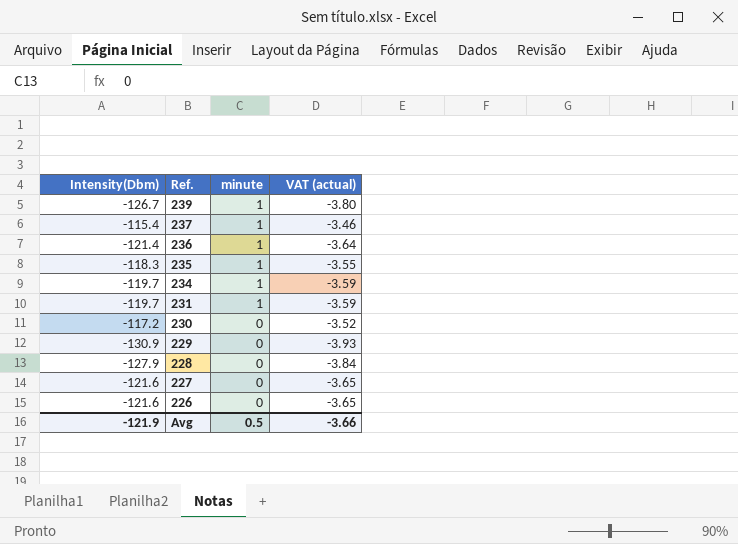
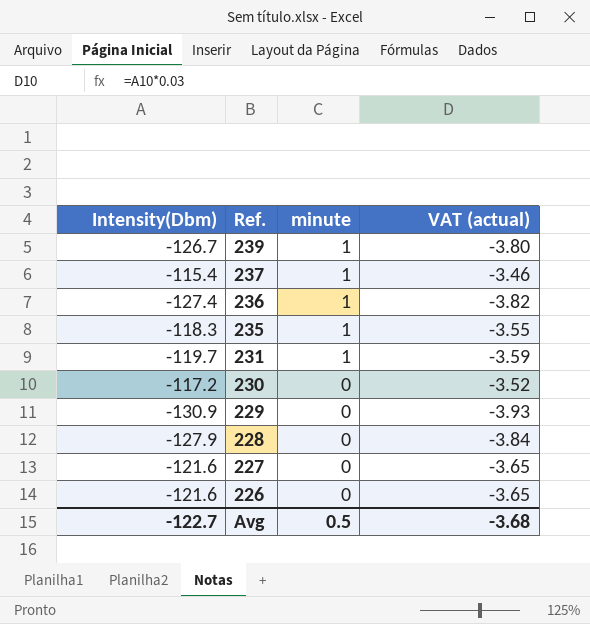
row 234: -119.7 | 1 | -3.59 -> none
236 | Intensity(Dbm): -121.4 -> -127.4
236 | VAT (actual): -3.64 -> -3.82
Avg | Intensity(Dbm): -121.9 -> -122.7
Avg | VAT (actual): -3.66 -> -3.68

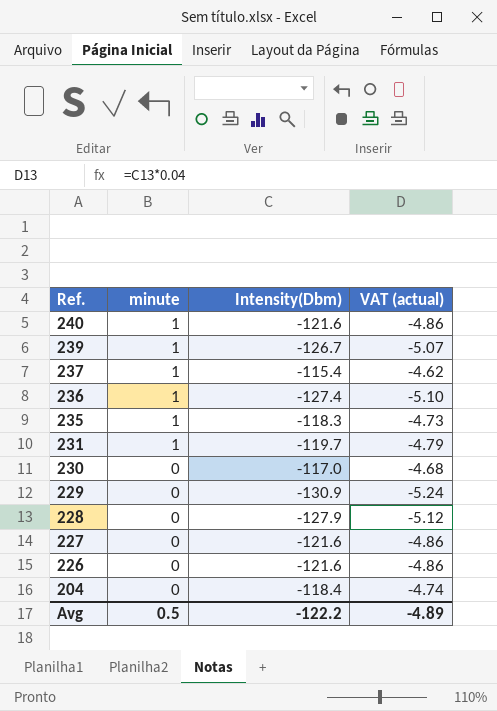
column Intensity(Dbm) | position: 1 -> 3
column VAT (actual) | formula: [Intensity(Dbm)] * 0.03 -> [Intensity(Dbm)] * 0.04
row 240: none -> 1 | -121.6 | -4.86
230 | Intensity(Dbm): -117.2 -> -117.0
row 204: none -> 0 | -118.4 | -4.74
Avg | Intensity(Dbm): -122.7 -> -122.2
Avg | VAT (actual): -3.68 -> -4.89

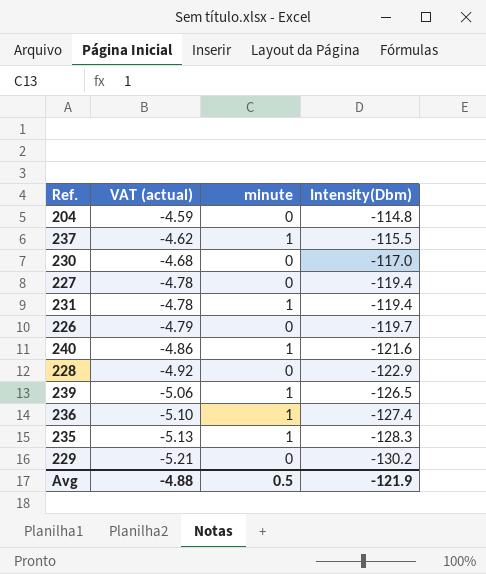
row order: Ref. descending -> VAT (actual) descending
column VAT (actual) | position: 4 -> 2
204 | VAT (actual): -4.74 -> -4.59
204 | Intensity(Dbm): -118.4 -> -114.8
237 | Intensity(Dbm): -115.4 -> -115.5
227 | VAT (actual): -4.86 -> -4.78
227 | Intensity(Dbm): -121.6 -> -119.4
231 | VAT (actual): -4.79 -> -4.78
231 | Intensity(Dbm): -119.7 -> -119.4
226 | VAT (actual): -4.86 -> -4.79
226 | Intensity(Dbm): -121.6 -> -119.7
228 | VAT (actual): -5.12 -> -4.92
228 | Intensity(Dbm): -127.9 -> -122.9
239 | VAT (actual): -5.07 -> -5.06
239 | Intensity(Dbm): -126.7 -> -126.5
235 | VAT (actual): -4.73 -> -5.13
235 | Intensity(Dbm): -118.3 -> -128.3
229 | VAT (actual): -5.24 -> -5.21
229 | Intensity(Dbm): -130.9 -> -130.2
Avg | VAT (actual): -4.89 -> -4.88
Avg | Intensity(Dbm): -122.2 -> -121.9

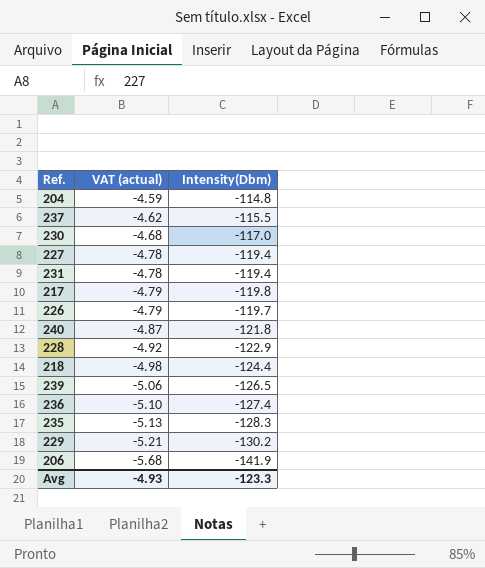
column minute | position: 3 -> none
row 217: none -> -4.79 | -119.8
240 | VAT (actual): -4.86 -> -4.87
240 | Intensity(Dbm): -121.6 -> -121.8
row 218: none -> -4.98 | -124.4
row 206: none -> -5.68 | -141.9
Avg | VAT (actual): -4.88 -> -4.93
Avg | Intensity(Dbm): -121.9 -> -123.3

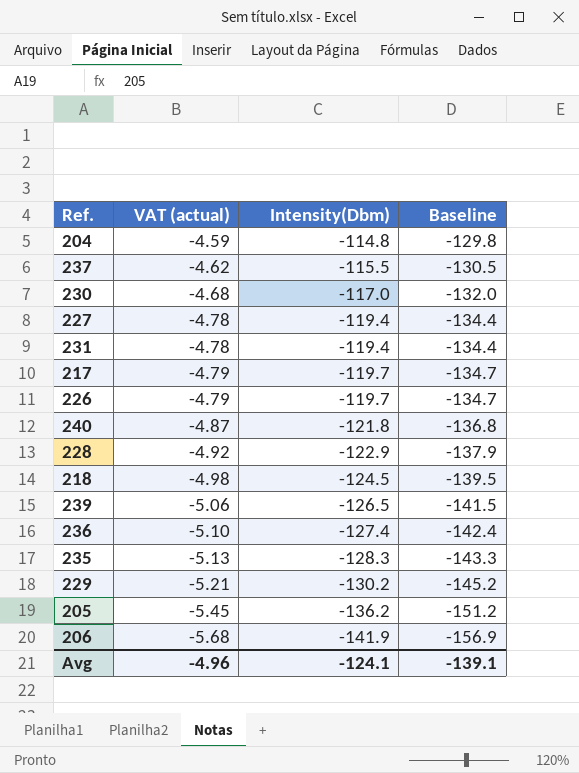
column Baseline | formula: none -> [Intensity(Dbm)] - 15
217 | Intensity(Dbm): -119.8 -> -119.7
218 | Intensity(Dbm): -124.4 -> -124.5
row 205: none -> -5.45 | -136.2 | -151.2
Avg | VAT (actual): -4.93 -> -4.96
Avg | Intensity(Dbm): -123.3 -> -124.1

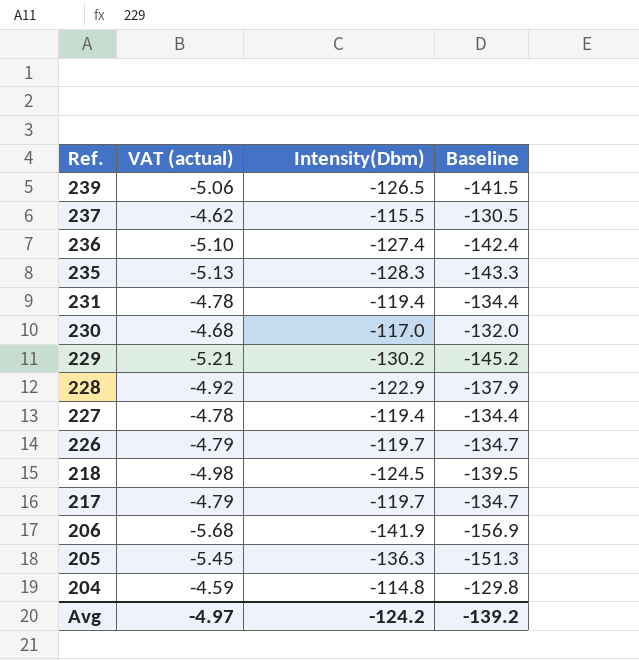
row order: VAT (actual) descending -> Ref. descending
row 240: -4.87 | -121.8 | -136.8 -> none
205 | Intensity(Dbm): -136.2 -> -136.3
205 | Baseline: -151.2 -> -151.3
Avg | VAT (actual): -4.96 -> -4.97
Avg | Intensity(Dbm): -124.1 -> -124.2
Avg | Baseline: -139.1 -> -139.2

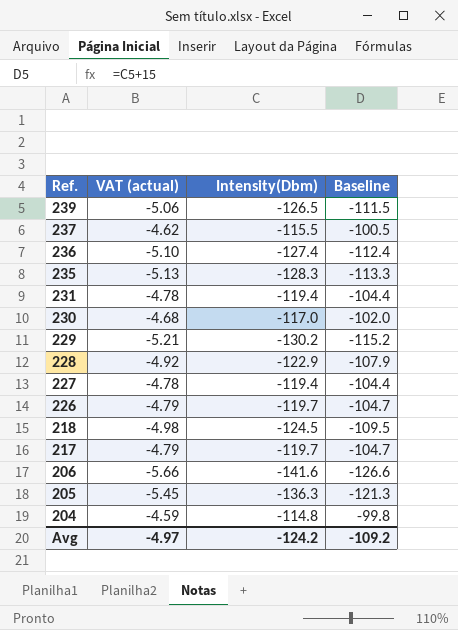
column Baseline | formula: [Intensity(Dbm)] - 15 -> [Intensity(Dbm)] + 15
206 | VAT (actual): -5.68 -> -5.66
206 | Intensity(Dbm): -141.9 -> -141.6
Avg | Baseline: -139.2 -> -109.2

